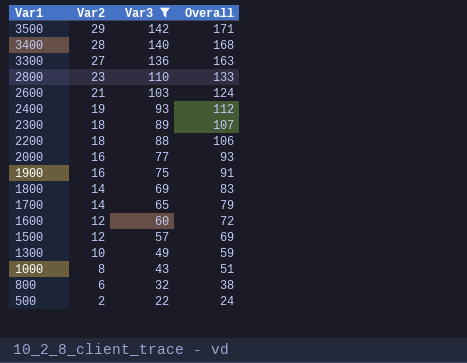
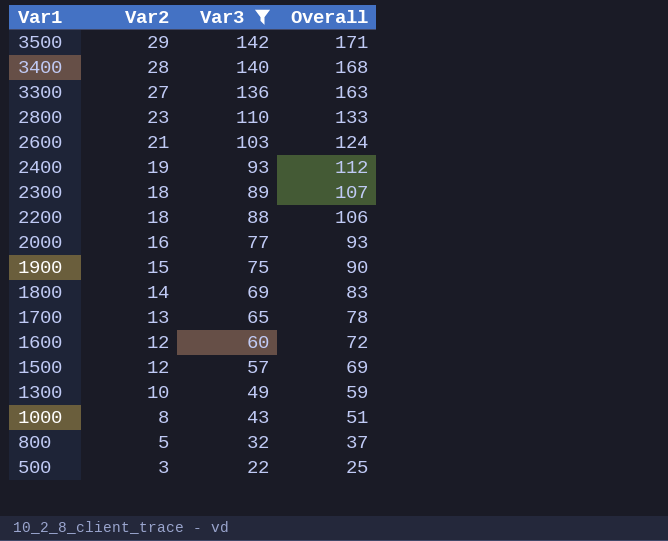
1900 | Var2: 16 -> 15
1900 | Overall: 91 -> 90
1700 | Var2: 14 -> 13
1700 | Overall: 79 -> 78
800 | Var2: 6 -> 5
800 | Overall: 38 -> 37
500 | Var2: 2 -> 3
500 | Overall: 24 -> 25

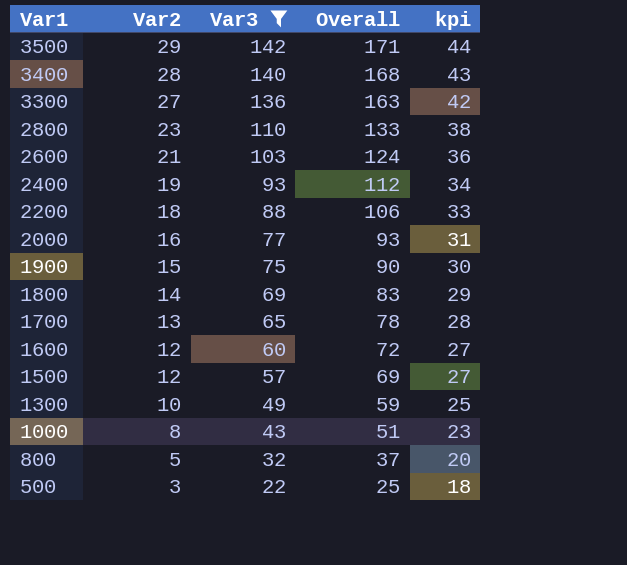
column kpi | formula: none -> [Var2] + 15
row 2300: 18 | 89 | 107 -> none

